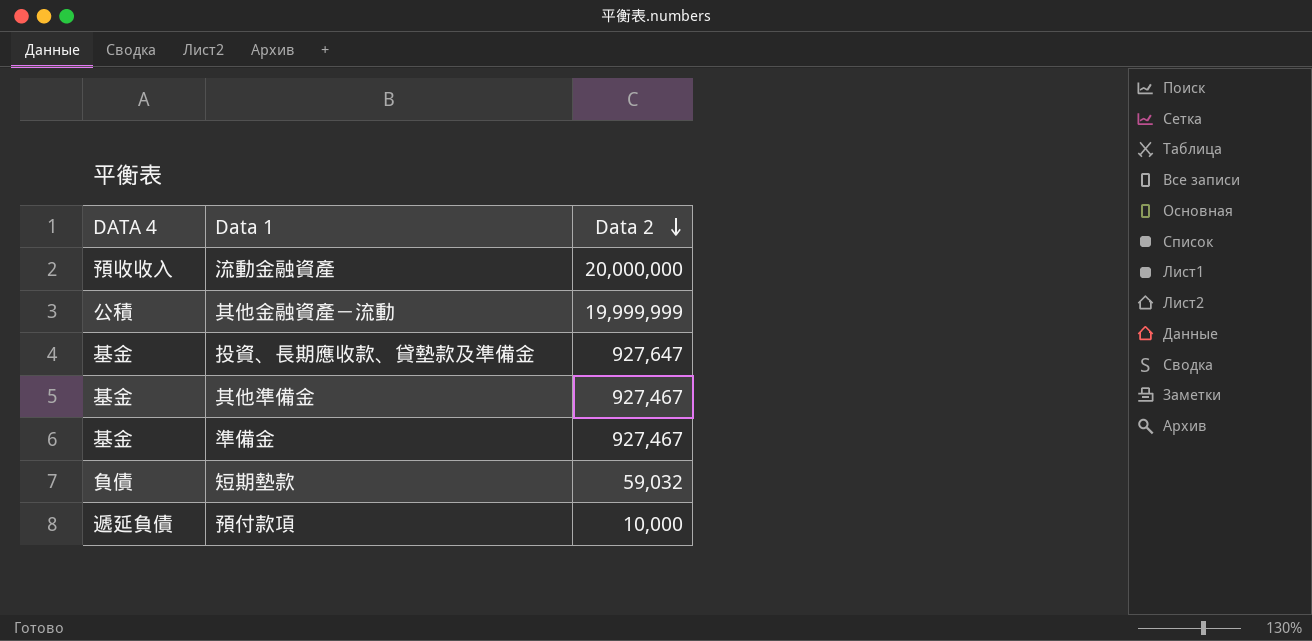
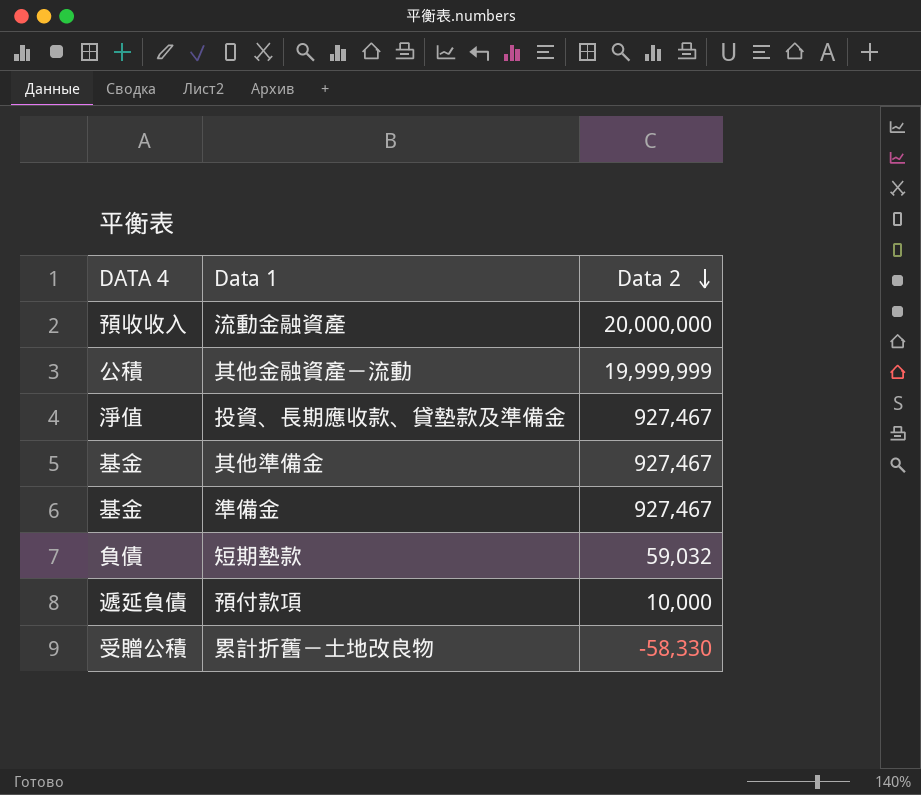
投資、長期應收款、貸墊款及準備金 | DATA 4: 基金 -> 淨值
投資、長期應收款、貸墊款及準備金 | Data 2: 927,647 -> 927,467
row 累計折舊－土地改良物: none -> 受贈公積 | -58,330

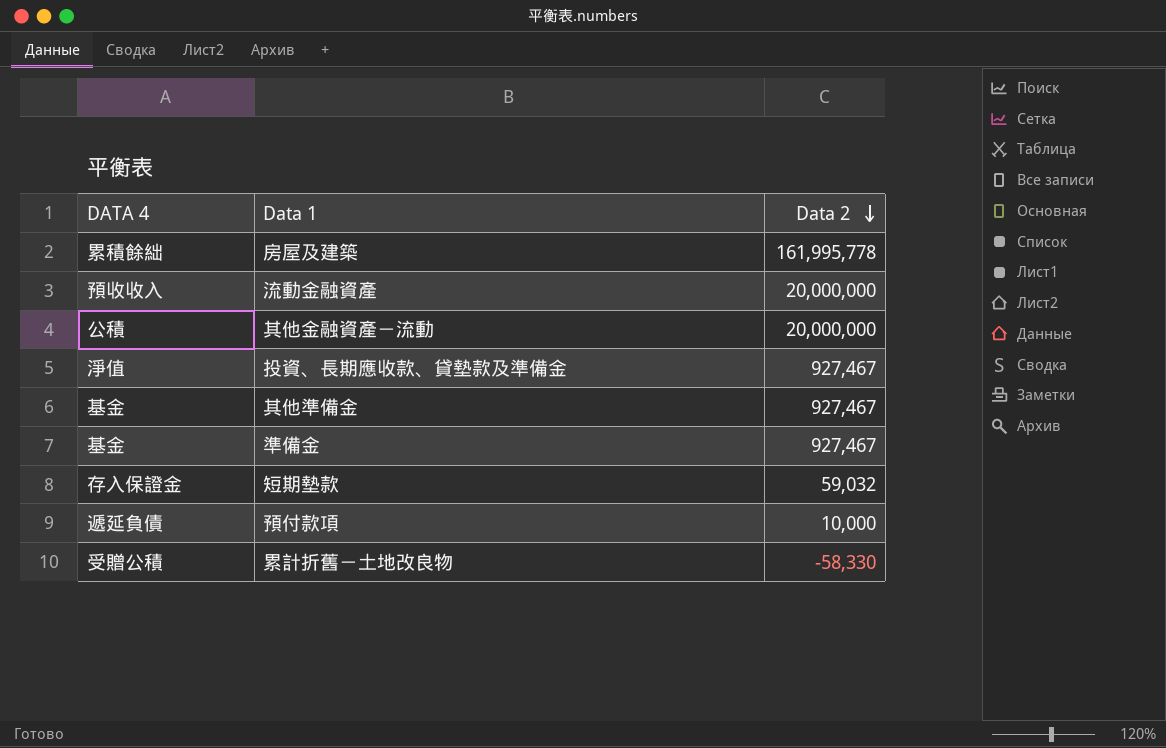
row 房屋及建築: none -> 累積餘絀 | 161,995,778
其他金融資產－流動 | Data 2: 19,999,999 -> 20,000,000
短期墊款 | DATA 4: 負債 -> 存入保證金

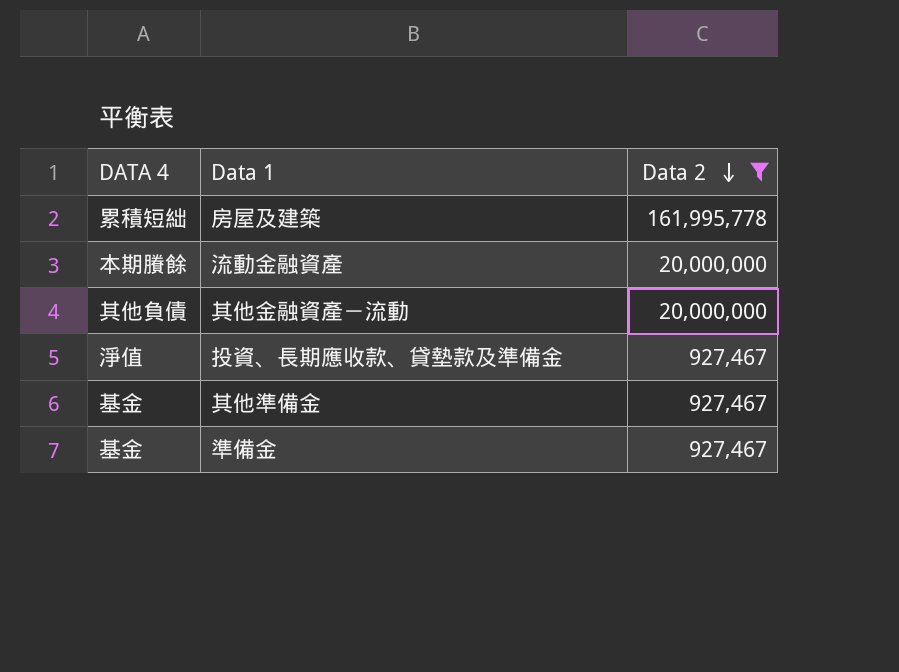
filter: none -> Data 2 >= 927,467
房屋及建築 | DATA 4: 累積餘絀 -> 累積短絀
流動金融資產 | DATA 4: 預收收入 -> 本期賸餘
其他金融資產－流動 | DATA 4: 公積 -> 其他負債

